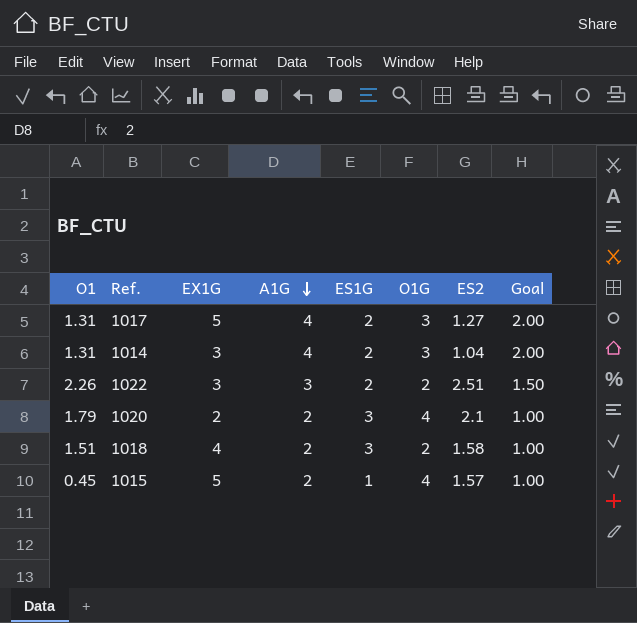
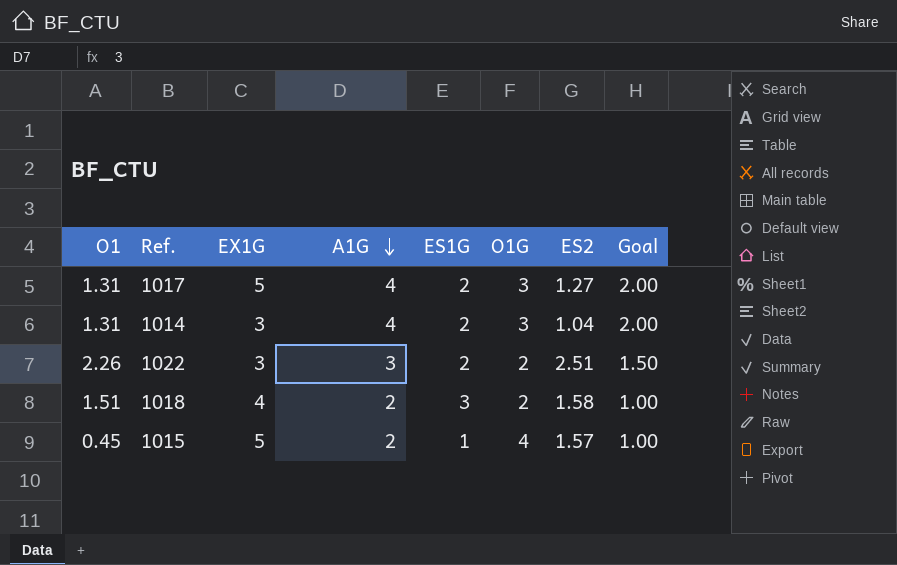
row 1020: 1.79 | 2 | 2 | 3 | 4 | 2.1 | 1.00 -> none

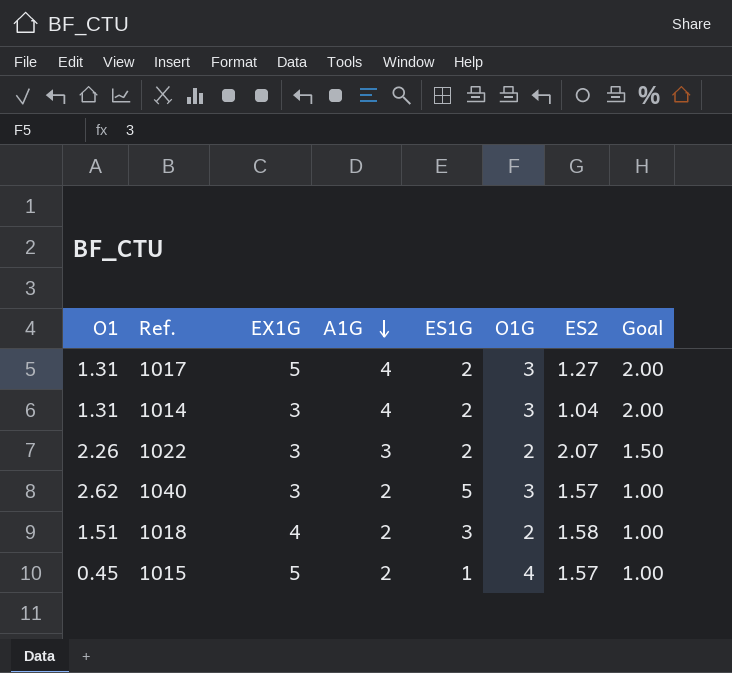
1022 | ES2: 2.51 -> 2.07
row 1040: none -> 2.62 | 3 | 2 | 5 | 3 | 1.57 | 1.00

